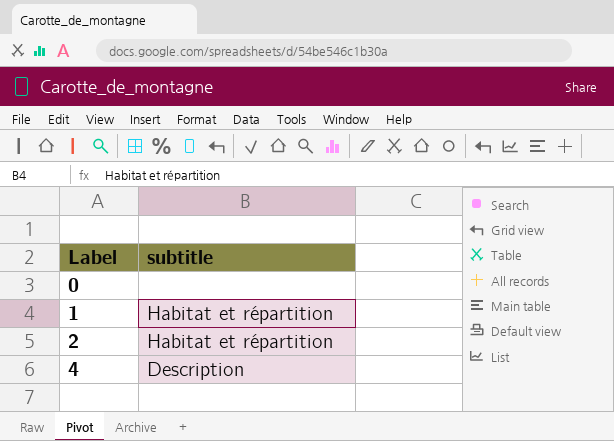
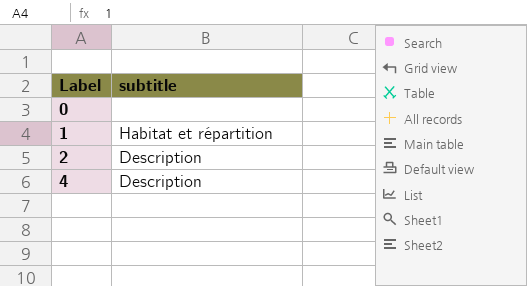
2 | subtitle: Habitat et répartition -> Description

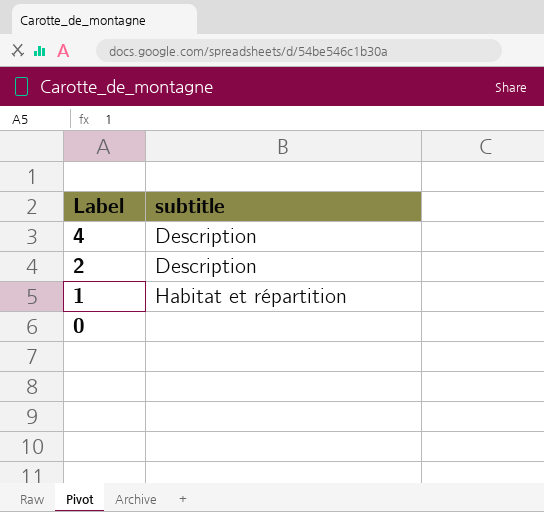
row order: Label ascending -> Label descending

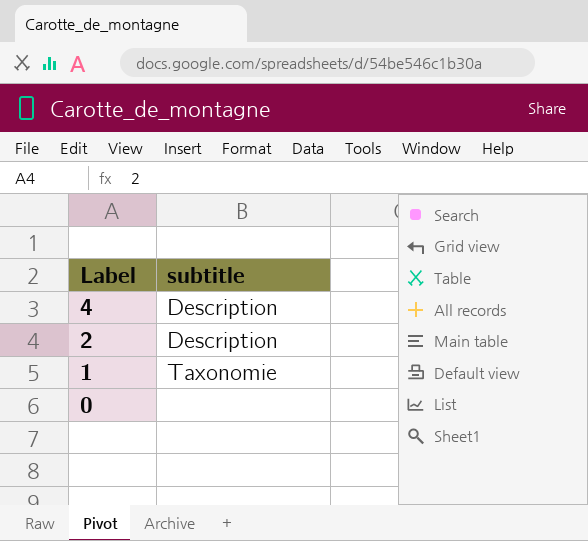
1 | subtitle: Habitat et répartition -> Taxonomie

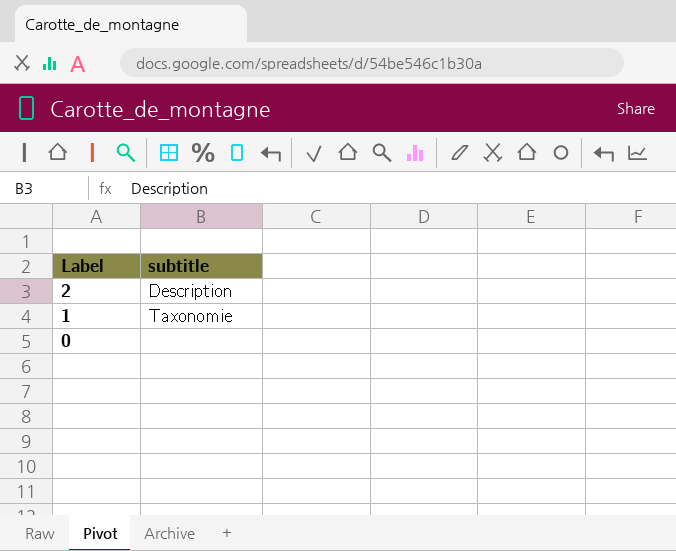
row 4: Description -> none

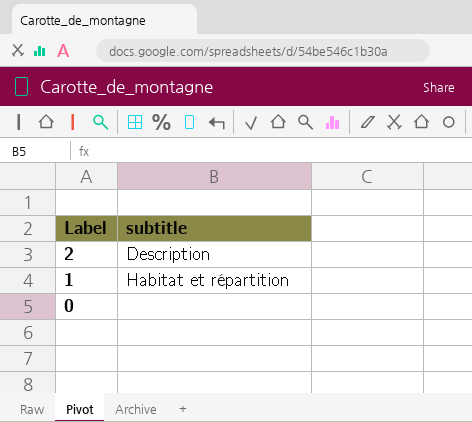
1 | subtitle: Taxonomie -> Habitat et répartition

